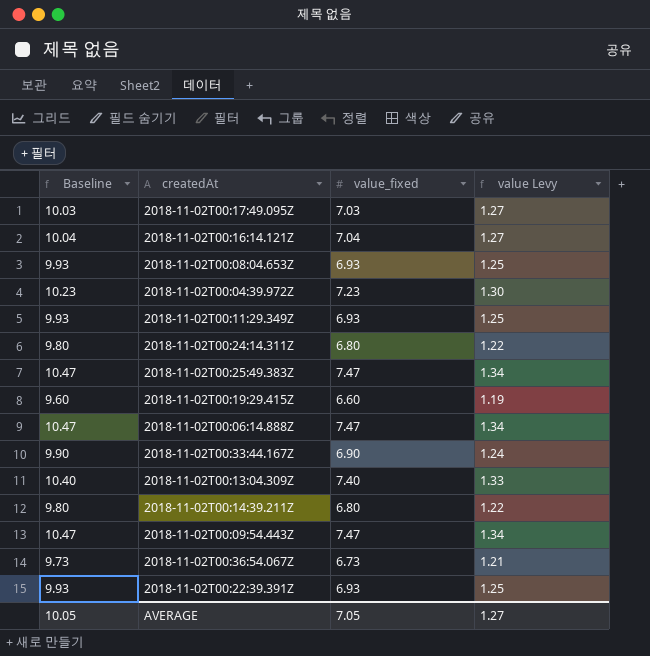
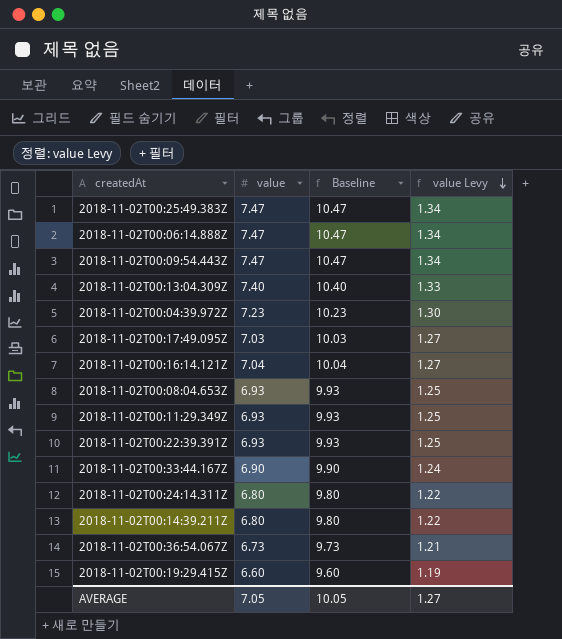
row order: none -> value Levy descending
column name: value_fixed -> value
column Baseline | position: 1 -> 3

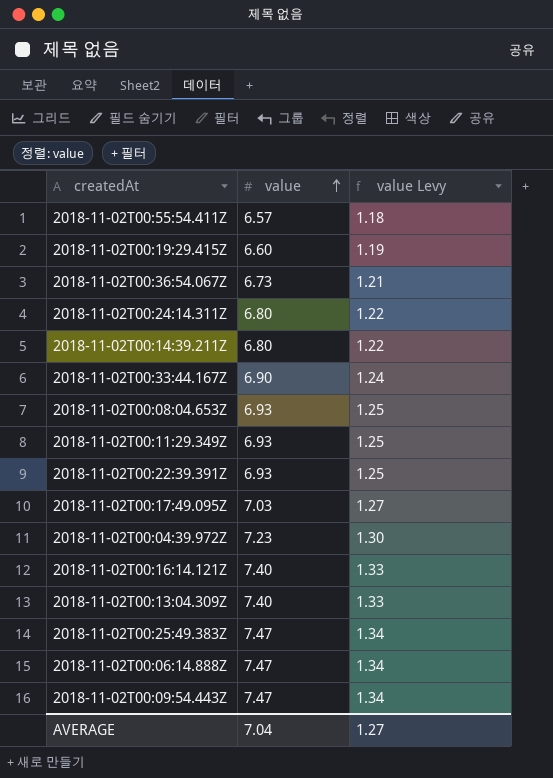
row order: value Levy descending -> value ascending
column Baseline | formula: [value] + 3 -> none
row 2018-11-02T00:55:54.411Z: none -> 6.57 | 1.18
2018-11-02T00:16:14.121Z | value: 7.04 -> 7.40
2018-11-02T00:16:14.121Z | value Levy: 1.27 -> 1.33
AVERAGE | value: 7.05 -> 7.04

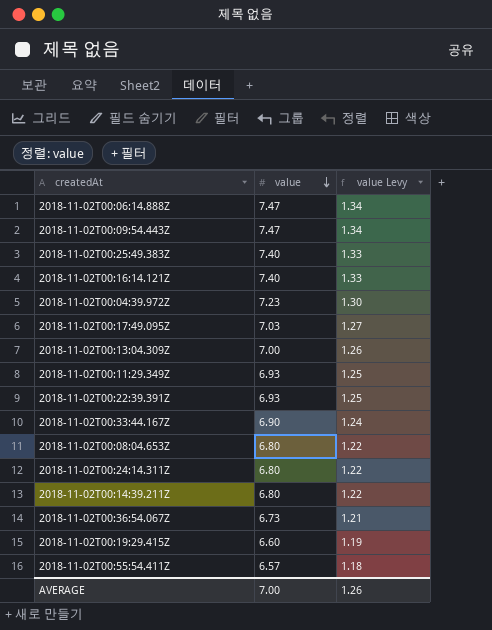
row order: value ascending -> value descending
2018-11-02T00:25:49.383Z | value: 7.47 -> 7.40
2018-11-02T00:25:49.383Z | value Levy: 1.34 -> 1.33
2018-11-02T00:13:04.309Z | value: 7.40 -> 7.00
2018-11-02T00:13:04.309Z | value Levy: 1.33 -> 1.26
2018-11-02T00:08:04.653Z | value: 6.93 -> 6.80
2018-11-02T00:08:04.653Z | value Levy: 1.25 -> 1.22
AVERAGE | value: 7.04 -> 7.00
AVERAGE | value Levy: 1.27 -> 1.26

